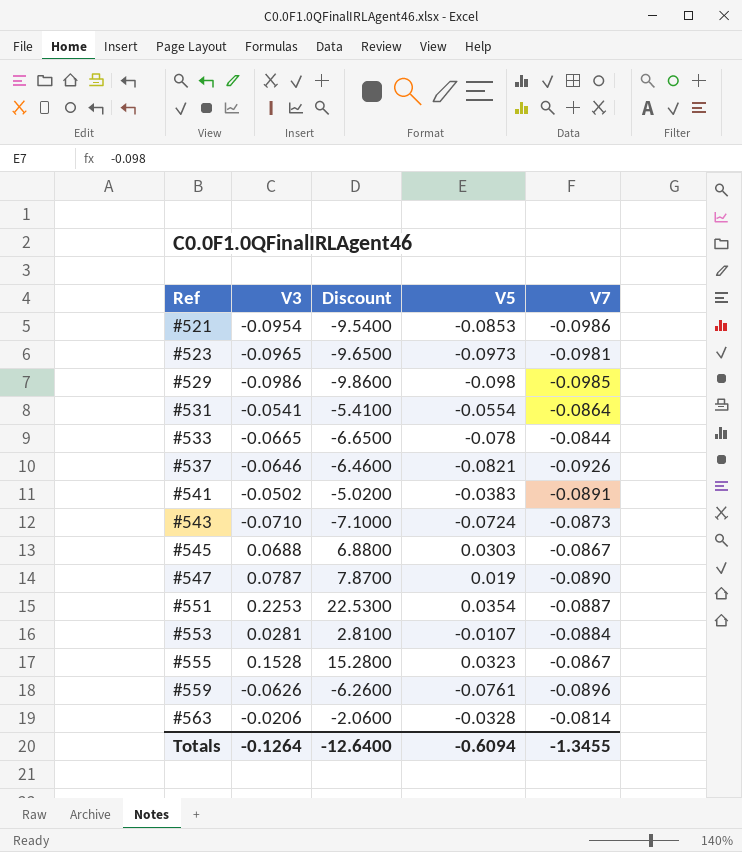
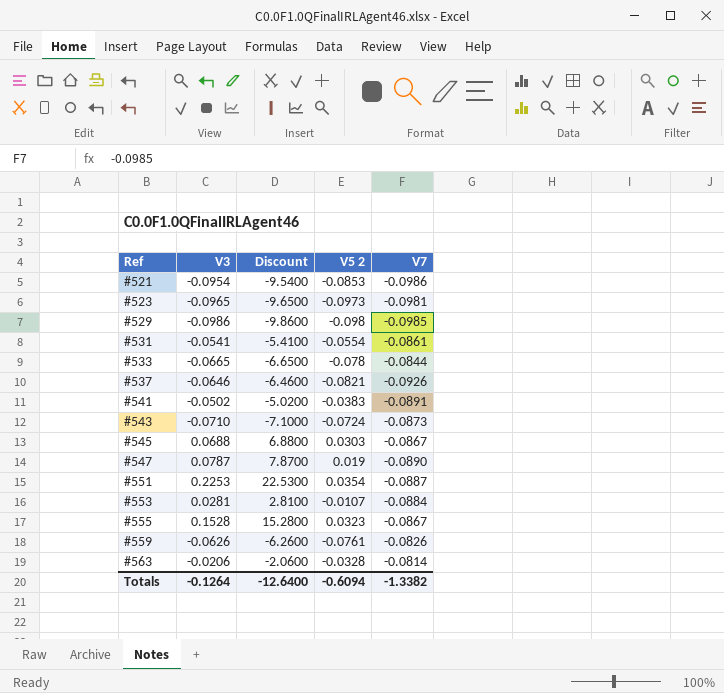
column name: V5 -> V5 2
#531 | V7: -0.0864 -> -0.0861
#559 | V7: -0.0896 -> -0.0826
Totals | V7: -1.3455 -> -1.3382

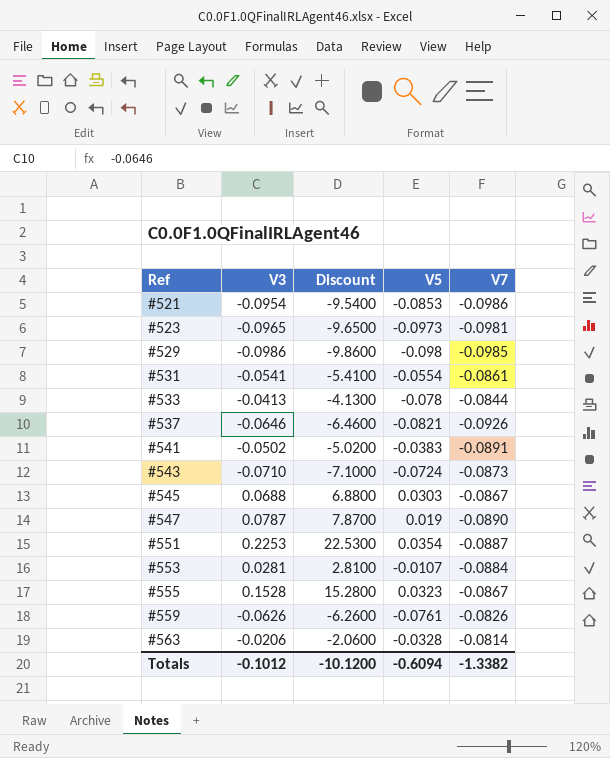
column name: V5 2 -> V5
#533 | V3: -0.0665 -> -0.0413
#533 | Discount: -6.6500 -> -4.1300
Totals | V3: -0.1264 -> -0.1012
Totals | Discount: -12.6400 -> -10.1200

